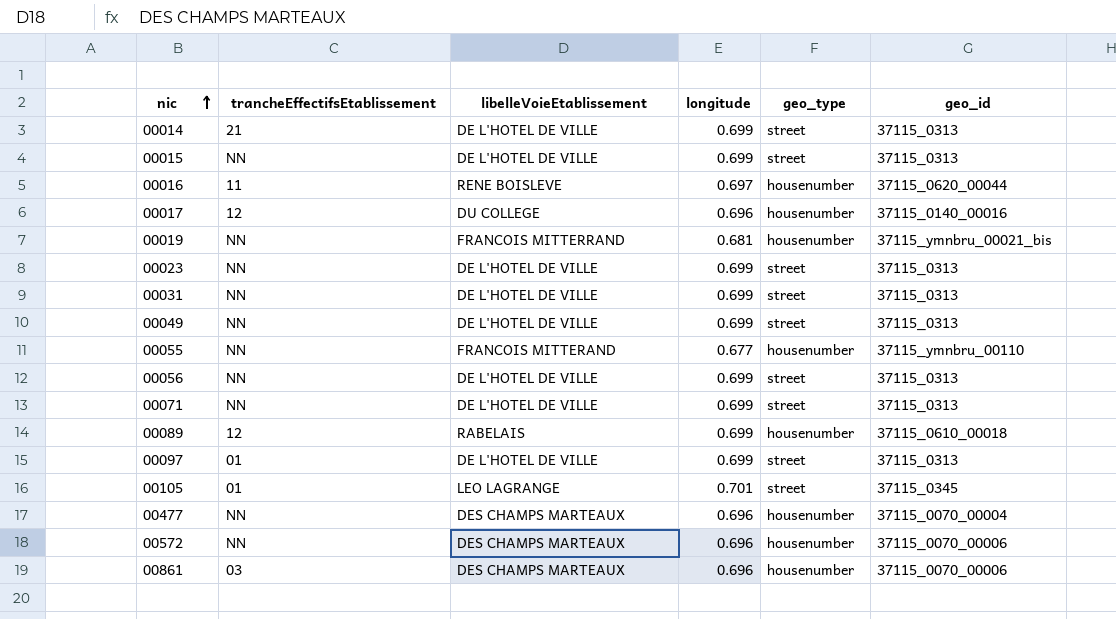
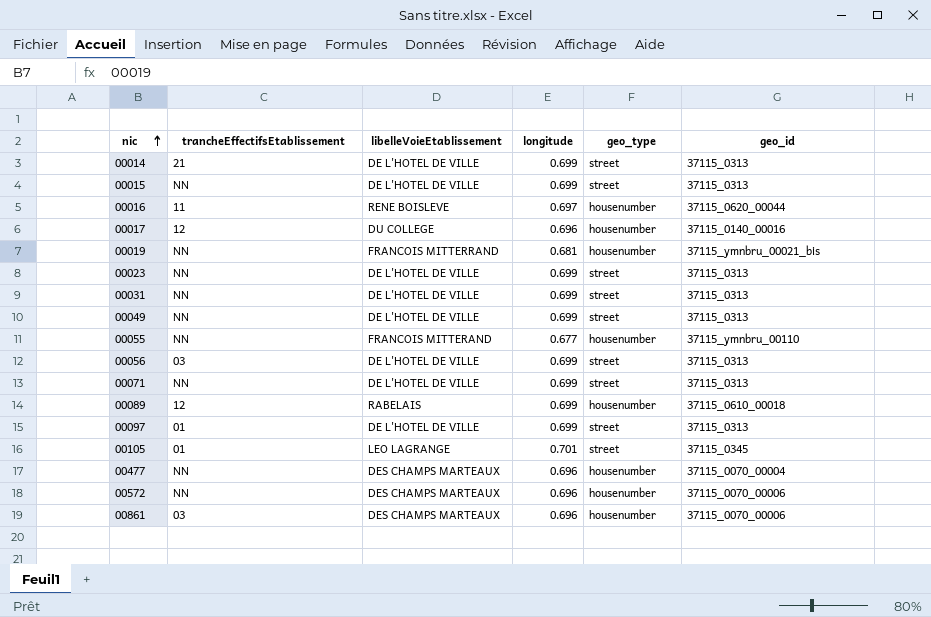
00056 | trancheEffectifsEtablissement: NN -> 03

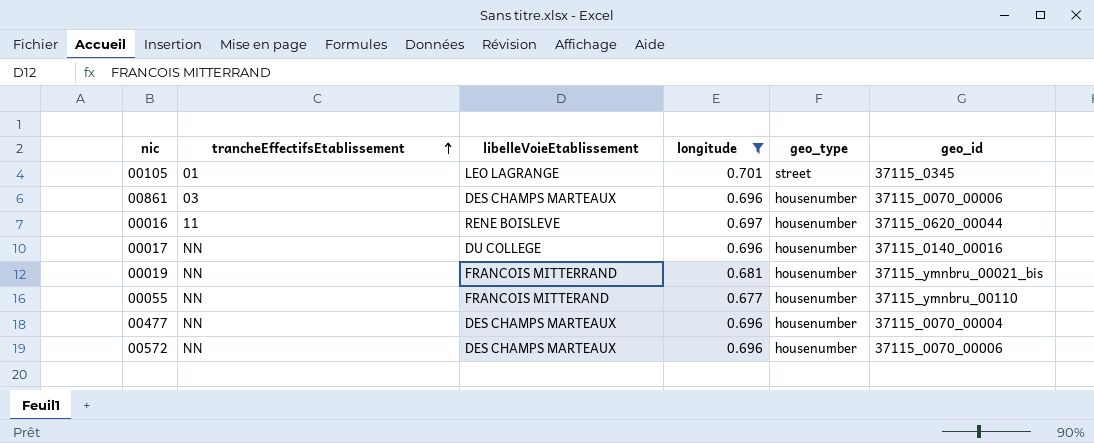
filter: none -> longitude != 0.699
row order: nic ascending -> trancheEffectifsEtablissement ascending
00017 | trancheEffectifsEtablissement: 12 -> NN

